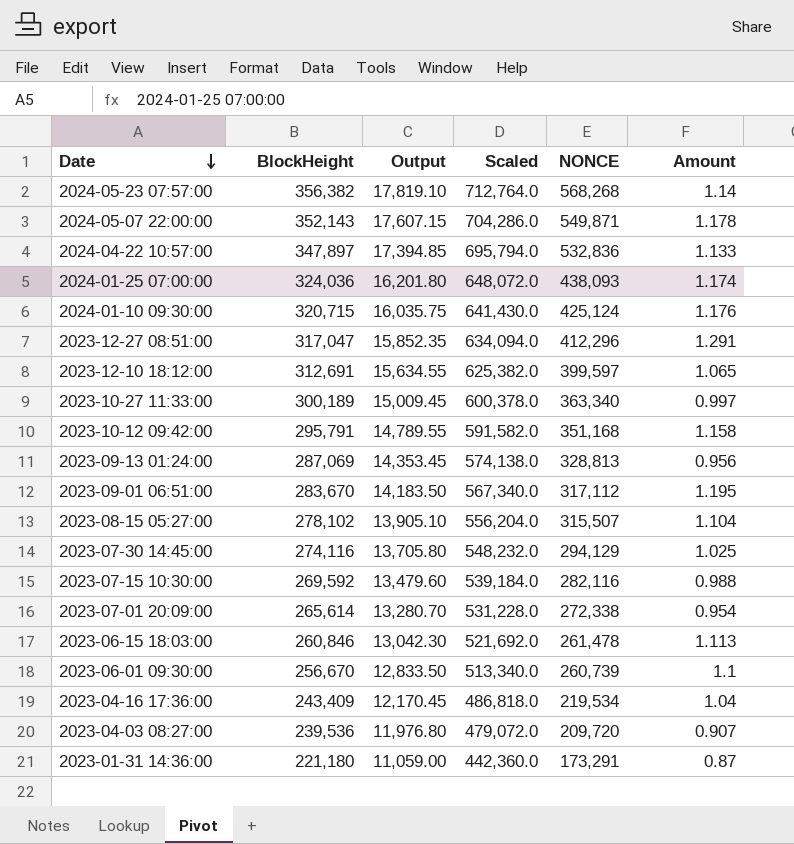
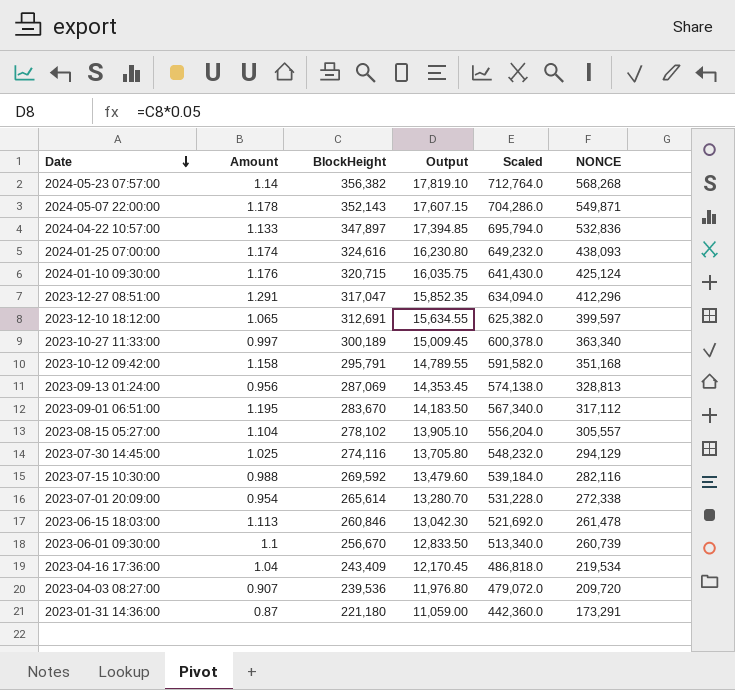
column Amount | position: 6 -> 2
2024-01-25 07:00:00 | BlockHeight: 324,036 -> 324,616
2024-01-25 07:00:00 | Output: 16,201.80 -> 16,230.80
2024-01-25 07:00:00 | Scaled: 648,072.0 -> 649,232.0
2023-08-15 05:27:00 | NONCE: 315,507 -> 305,557

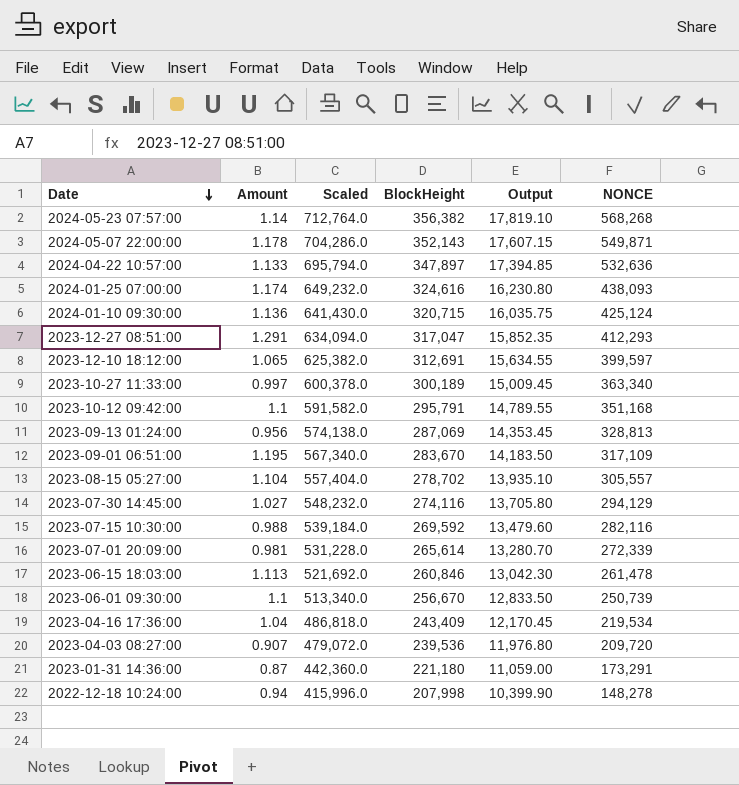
column Scaled | position: 5 -> 3
2024-04-22 10:57:00 | NONCE: 532,836 -> 532,636
2024-01-10 09:30:00 | Amount: 1.176 -> 1.136
2023-12-27 08:51:00 | NONCE: 412,296 -> 412,293
2023-10-12 09:42:00 | Amount: 1.158 -> 1.1
2023-09-01 06:51:00 | NONCE: 317,112 -> 317,109
2023-08-15 05:27:00 | Scaled: 556,204.0 -> 557,404.0
2023-08-15 05:27:00 | BlockHeight: 278,102 -> 278,702
2023-08-15 05:27:00 | Output: 13,905.10 -> 13,935.10
2023-07-30 14:45:00 | Amount: 1.025 -> 1.027
2023-07-01 20:09:00 | Amount: 0.954 -> 0.981
2023-07-01 20:09:00 | NONCE: 272,338 -> 272,339
2023-06-01 09:30:00 | NONCE: 260,739 -> 250,739
row 2022-12-18 10:24:00: none -> 0.94 | 415,996.0 | 207,998 | 10,399.90 | 148,278

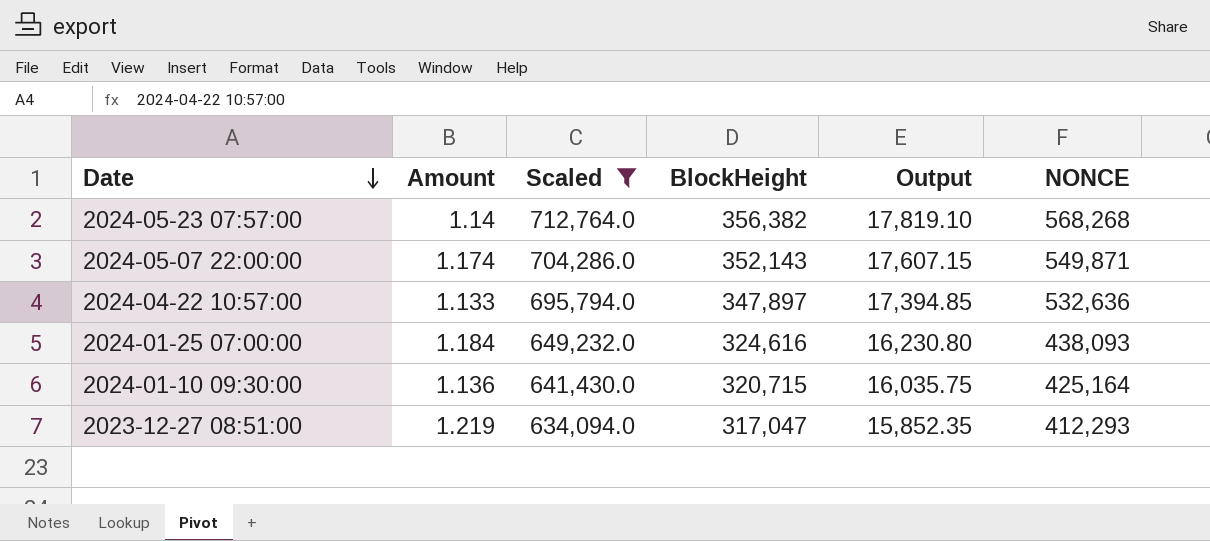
filter: none -> Scaled >= 634,094.0
2024-05-07 22:00:00 | Amount: 1.178 -> 1.174
2024-01-25 07:00:00 | Amount: 1.174 -> 1.184
2024-01-10 09:30:00 | NONCE: 425,124 -> 425,164
2023-12-27 08:51:00 | Amount: 1.291 -> 1.219

